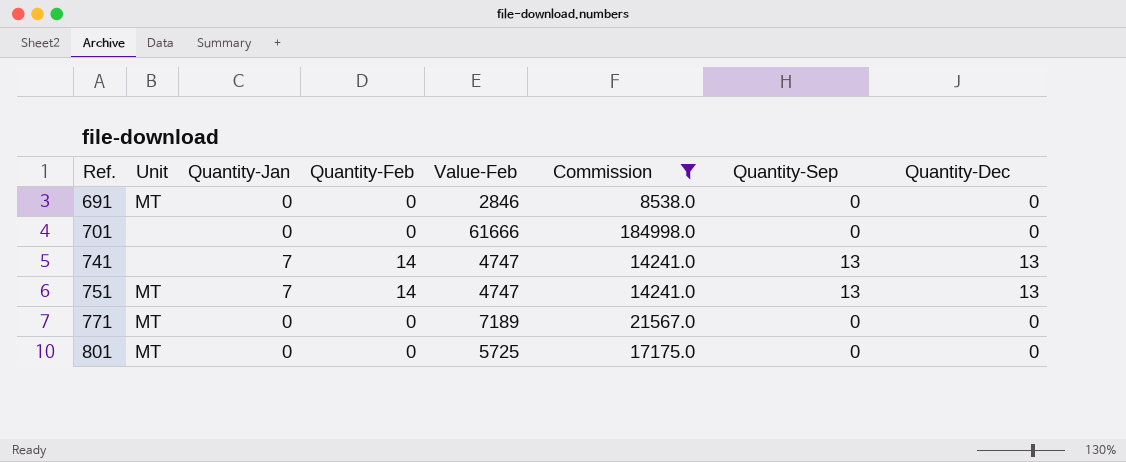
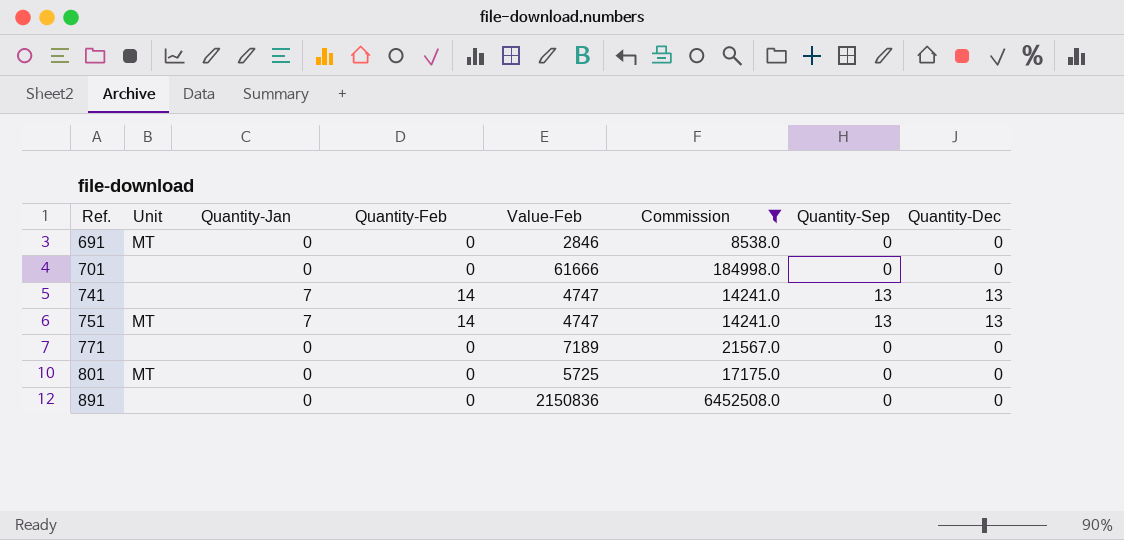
771 | Unit: MT -> none
row 891: none -> none | 0 | 0 | 2150836 | 6452508.0 | 0 | 0

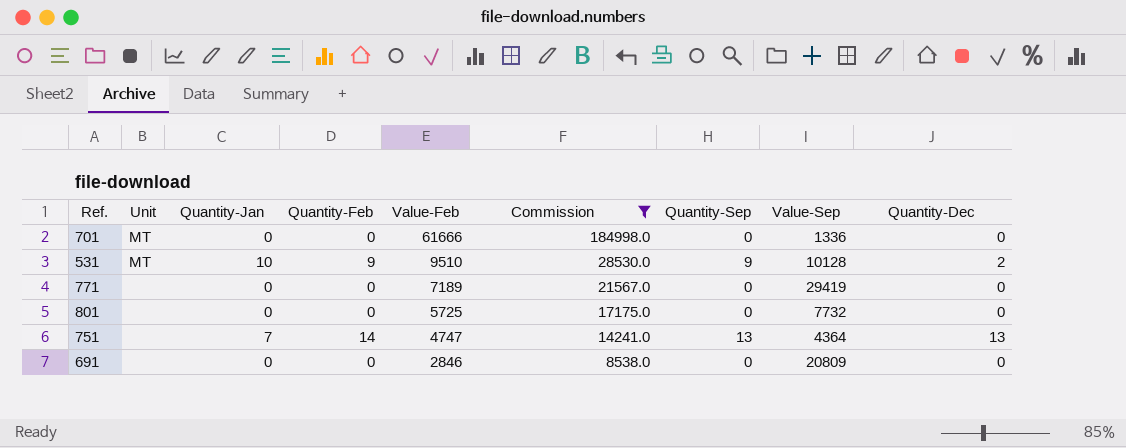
row order: Ref. ascending -> Value-Feb descending
column Value-Sep | position: none -> 8
row 741: none | 7 | 14 | 4747 | 14241.0 | 13 | 13 -> none
row 891: none | 0 | 0 | 2150836 | 6452508.0 | 0 | 0 -> none
701 | Unit: none -> MT
row 531: none -> MT | 10 | 9 | 9510 | 28530.0 | 9 | 10128 | 2
801 | Unit: MT -> none
751 | Unit: MT -> none
691 | Unit: MT -> none

